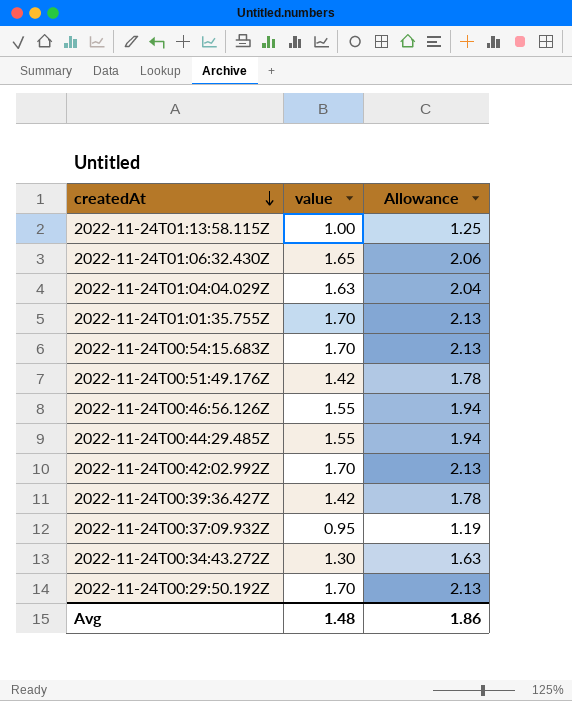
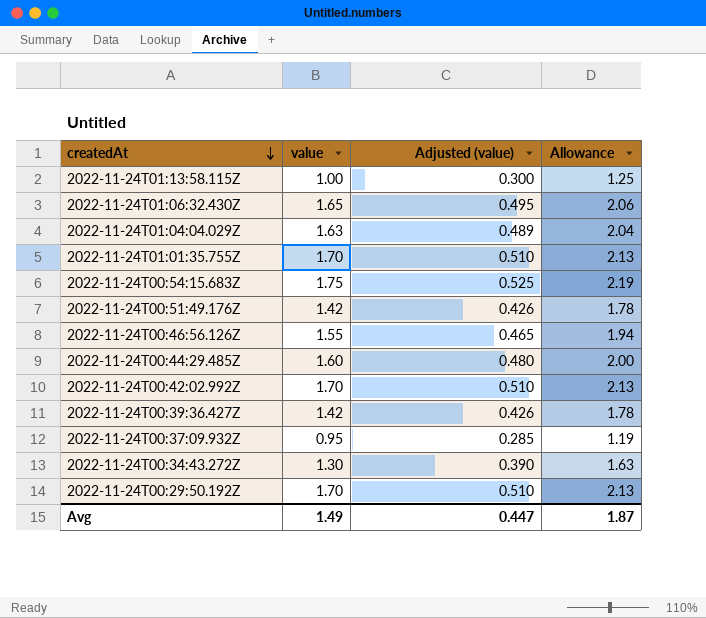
column Adjusted (value) | formula: none -> [value] * 0.3
2022-11-24T00:54:15.683Z | value: 1.70 -> 1.75
2022-11-24T00:54:15.683Z | Allowance: 2.13 -> 2.19
2022-11-24T00:44:29.485Z | value: 1.55 -> 1.60
2022-11-24T00:44:29.485Z | Allowance: 1.94 -> 2.00
Avg | value: 1.48 -> 1.49
Avg | Allowance: 1.86 -> 1.87

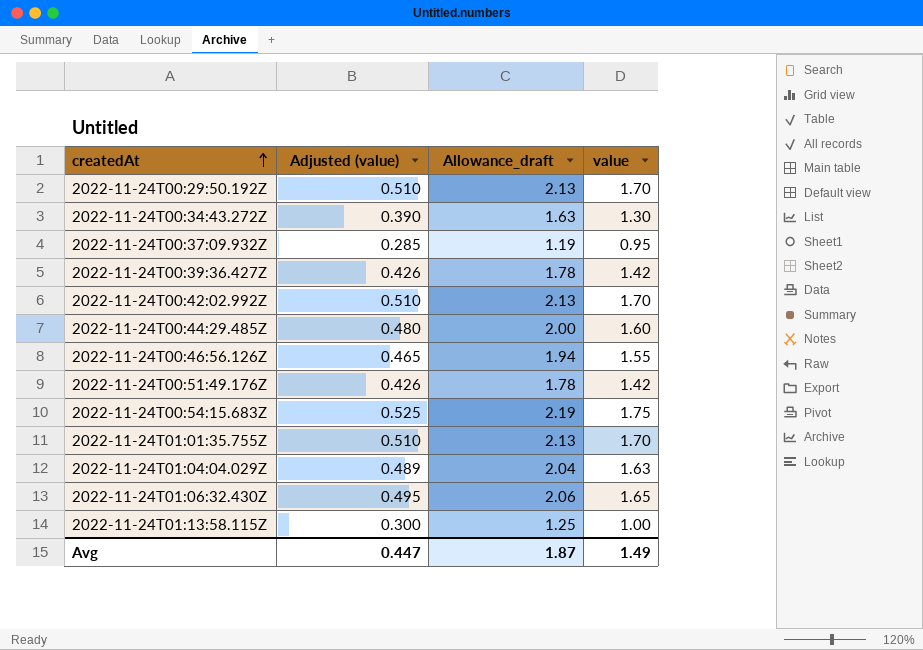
row order: createdAt descending -> createdAt ascending
column name: Allowance -> Allowance_draft
column value | position: 2 -> 4

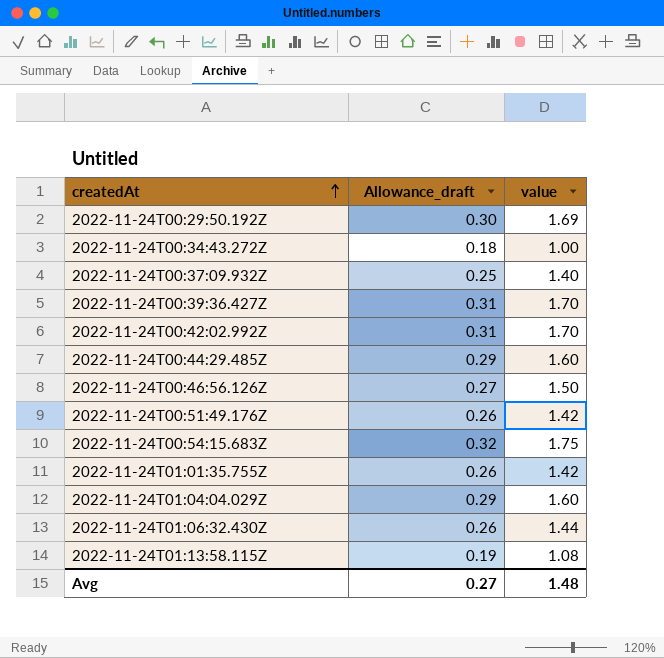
column Adjusted (value) | formula: [value] * 0.3 -> none
column Allowance_draft | formula: [value] * 1.25 -> [value] * 0.18
2022-11-24T00:29:50.192Z | value: 1.70 -> 1.69
2022-11-24T00:34:43.272Z | value: 1.30 -> 1.00
2022-11-24T00:37:09.932Z | value: 0.95 -> 1.40
2022-11-24T00:39:36.427Z | value: 1.42 -> 1.70
2022-11-24T00:46:56.126Z | value: 1.55 -> 1.50
2022-11-24T01:01:35.755Z | value: 1.70 -> 1.42
2022-11-24T01:04:04.029Z | value: 1.63 -> 1.60
2022-11-24T01:06:32.430Z | value: 1.65 -> 1.44
2022-11-24T01:13:58.115Z | value: 1.00 -> 1.08
Avg | Allowance_draft: 1.87 -> 0.27
Avg | value: 1.49 -> 1.48

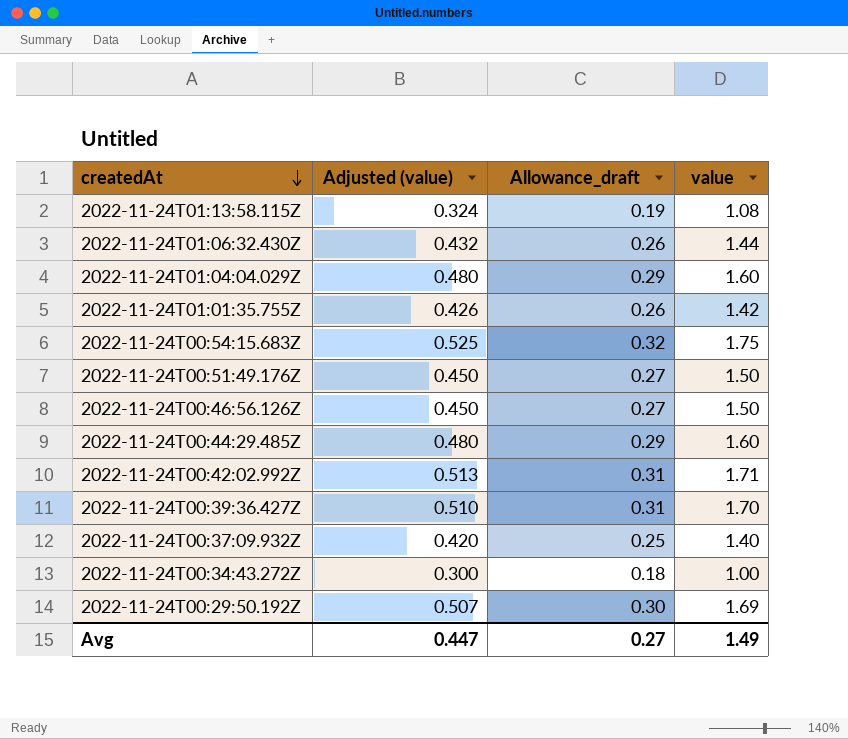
row order: createdAt ascending -> createdAt descending
column Adjusted (value) | formula: none -> [value] * 0.3
2022-11-24T00:51:49.176Z | Allowance_draft: 0.26 -> 0.27
2022-11-24T00:51:49.176Z | value: 1.42 -> 1.50
2022-11-24T00:42:02.992Z | value: 1.70 -> 1.71
Avg | value: 1.48 -> 1.49

